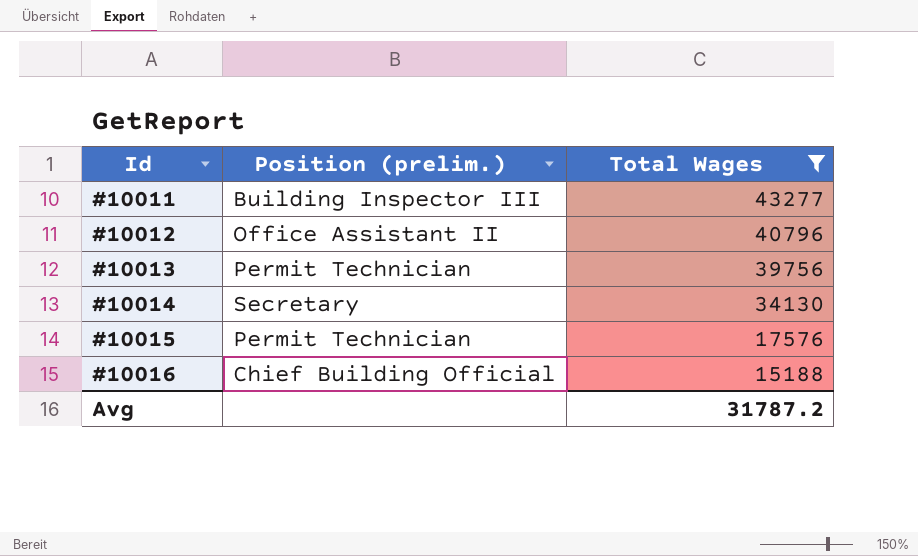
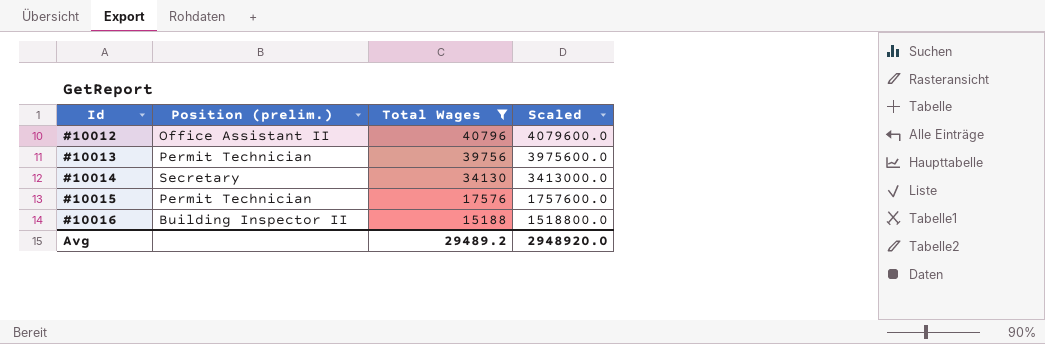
column Scaled | formula: none -> [Total Wages] * 100
row #10011: Building Inspector III | 43277 -> none
#10016 | Position (prelim.): Chief Building Official -> Building Inspector II
Avg | Total Wages: 31787.2 -> 29489.2

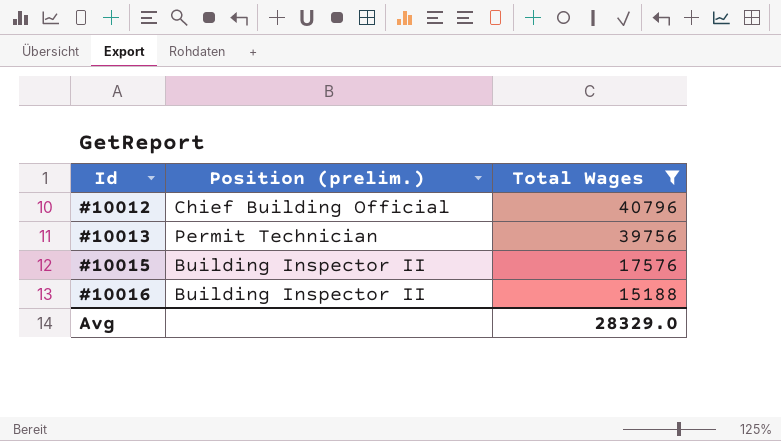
column Scaled | formula: [Total Wages] * 100 -> none
row #10014: Secretary | 34130 | 3413000.0 -> none
#10012 | Position (prelim.): Office Assistant II -> Chief Building Official
#10015 | Position (prelim.): Permit Technician -> Building Inspector II
Avg | Total Wages: 29489.2 -> 28329.0

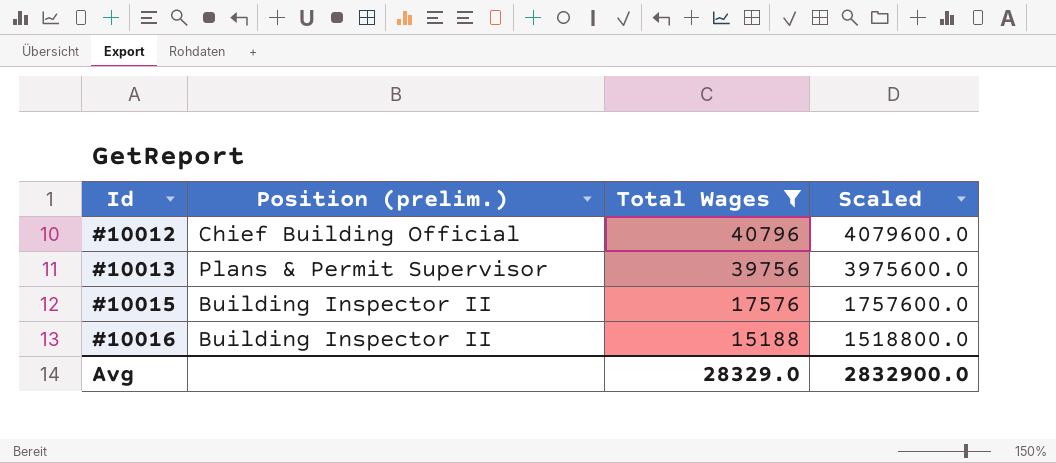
column Scaled | formula: none -> [Total Wages] * 100
#10013 | Position (prelim.): Permit Technician -> Plans & Permit Supervisor

